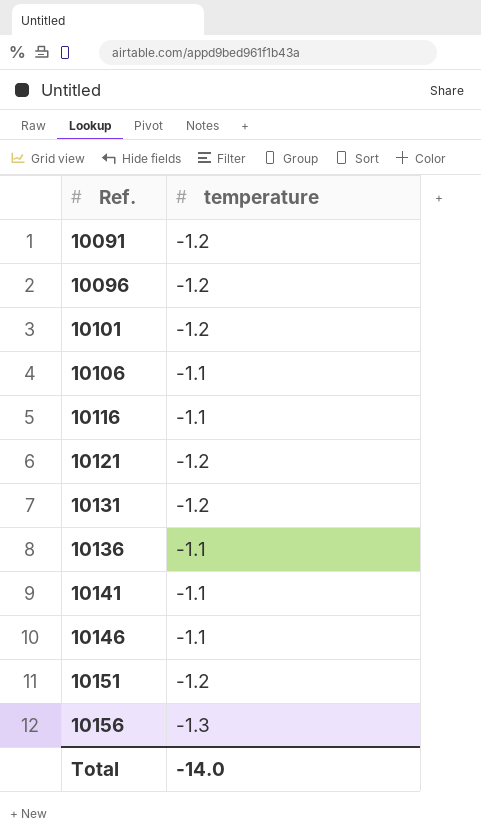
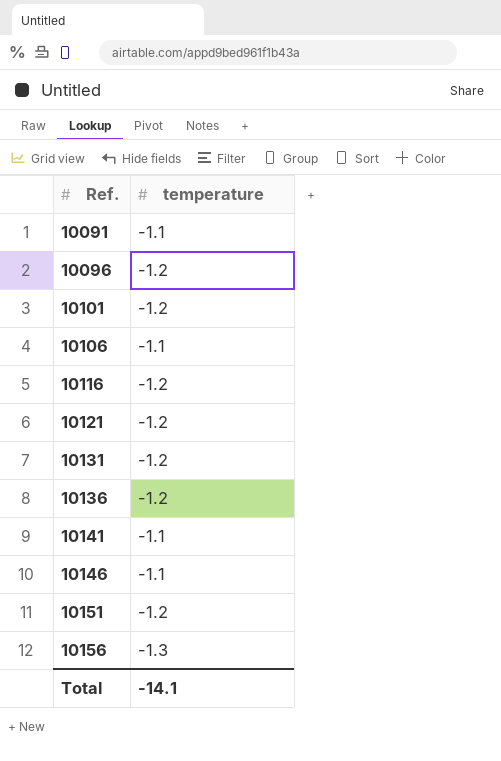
10091 | temperature: -1.2 -> -1.1
10116 | temperature: -1.1 -> -1.2
10136 | temperature: -1.1 -> -1.2
Total | temperature: -14.0 -> -14.1

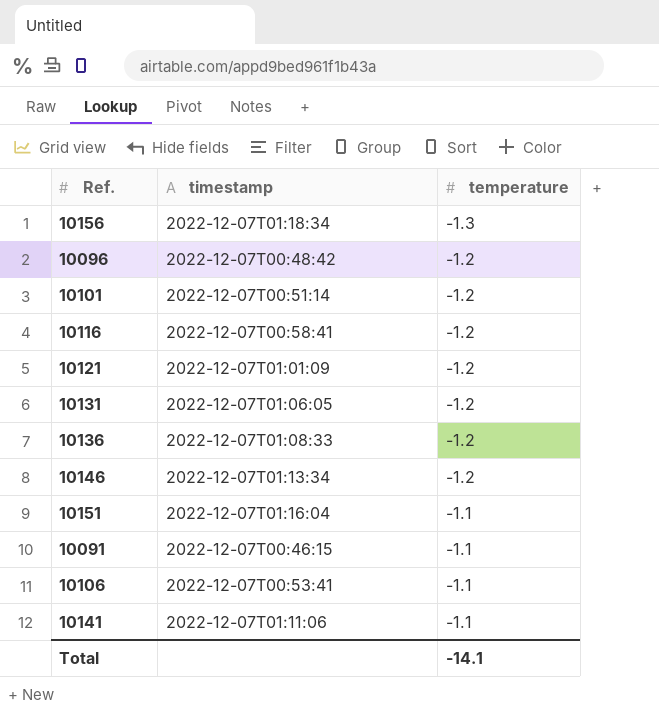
row order: Ref. ascending -> temperature ascending
column timestamp | position: none -> 2
10146 | temperature: -1.1 -> -1.2
10151 | temperature: -1.2 -> -1.1

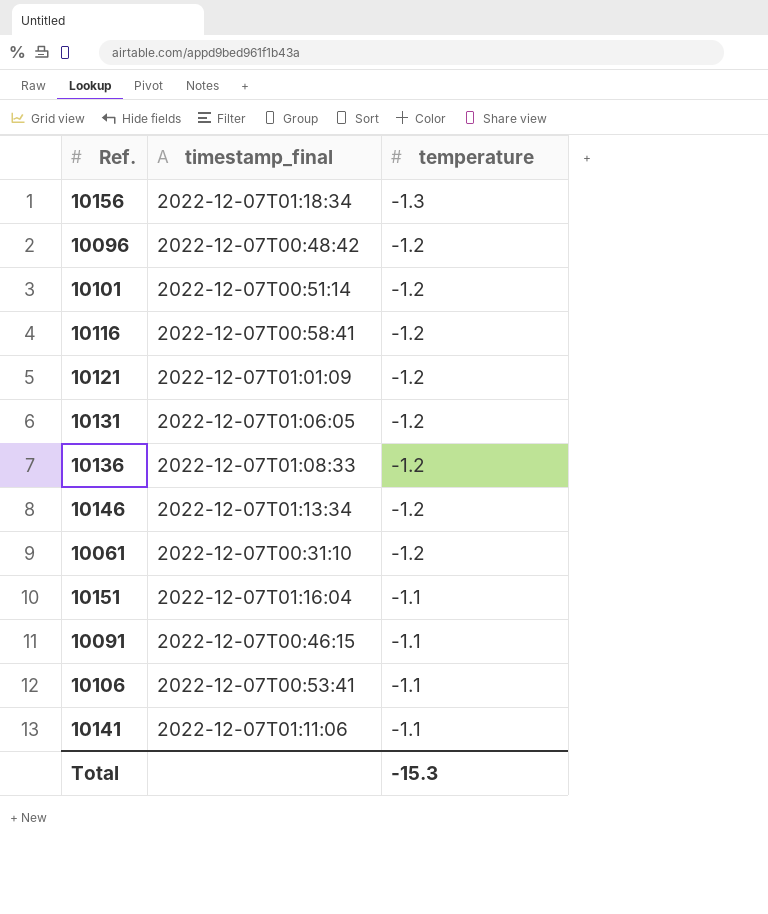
column name: timestamp -> timestamp_final
row 10061: none -> 2022-12-07T00:31:10 | -1.2
Total | temperature: -14.1 -> -15.3

